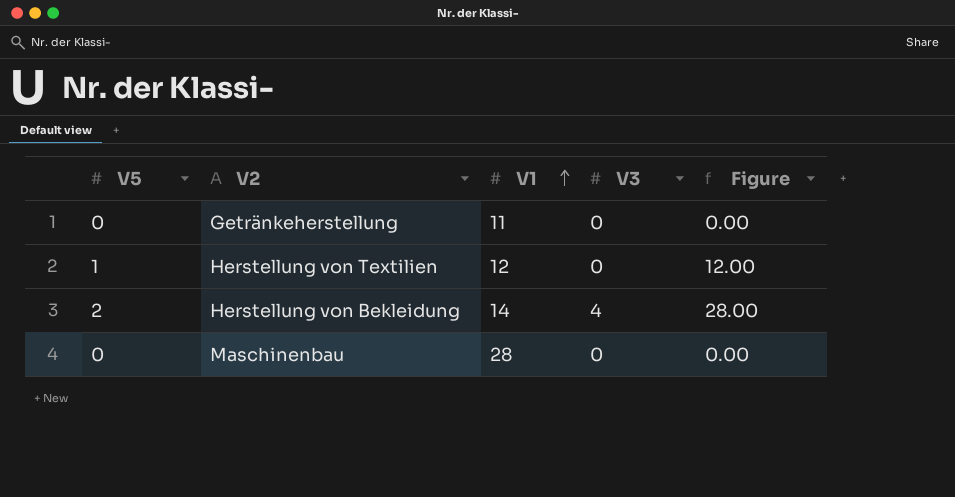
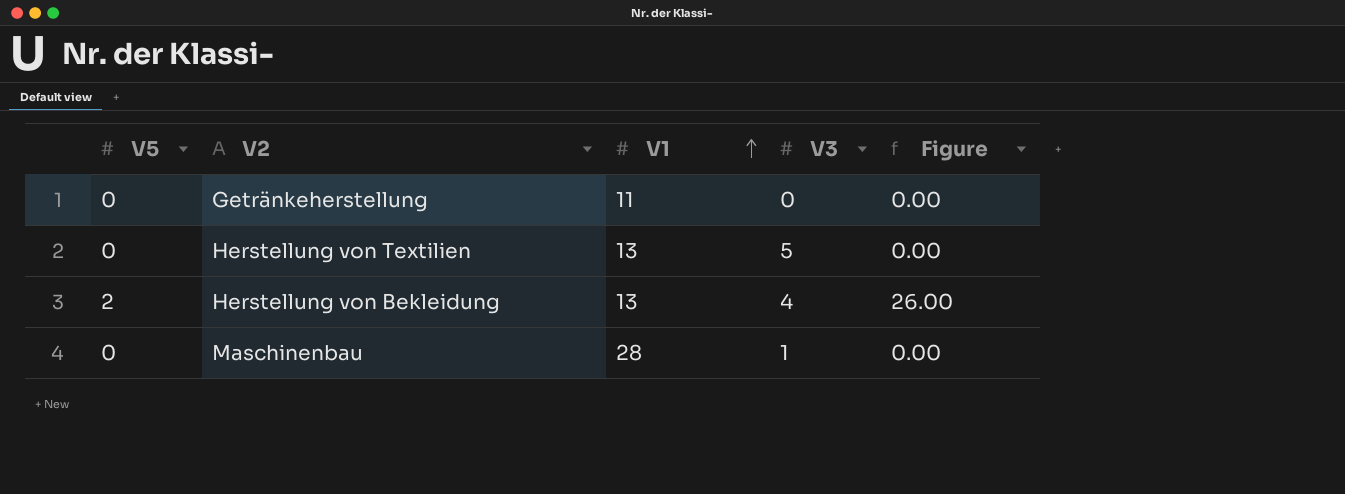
Herstellung von Textilien | V5: 1 -> 0
Herstellung von Textilien | V1: 12 -> 13
Herstellung von Textilien | V3: 0 -> 5
Herstellung von Textilien | Figure: 12.00 -> 0.00
Herstellung von Bekleidung | V1: 14 -> 13
Herstellung von Bekleidung | Figure: 28.00 -> 26.00
Maschinenbau | V3: 0 -> 1

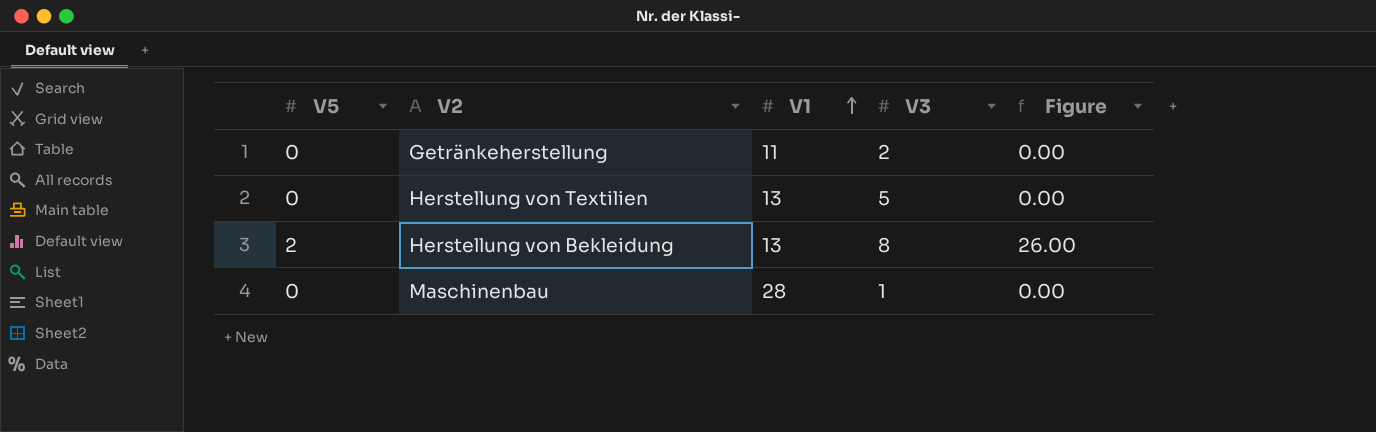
Getränkeherstellung | V3: 0 -> 2
Herstellung von Bekleidung | V3: 4 -> 8

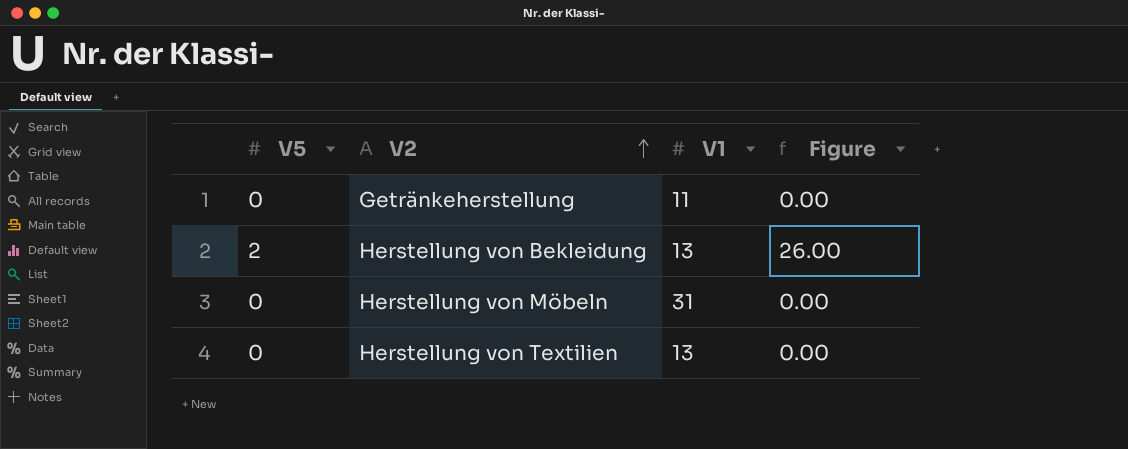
row order: V1 ascending -> V2 ascending
column V3 | position: 4 -> none
row Maschinenbau: 0 | 28 | 1 | 0.00 -> none
row Herstellung von Möbeln: none -> 0 | 31 | 0.00

